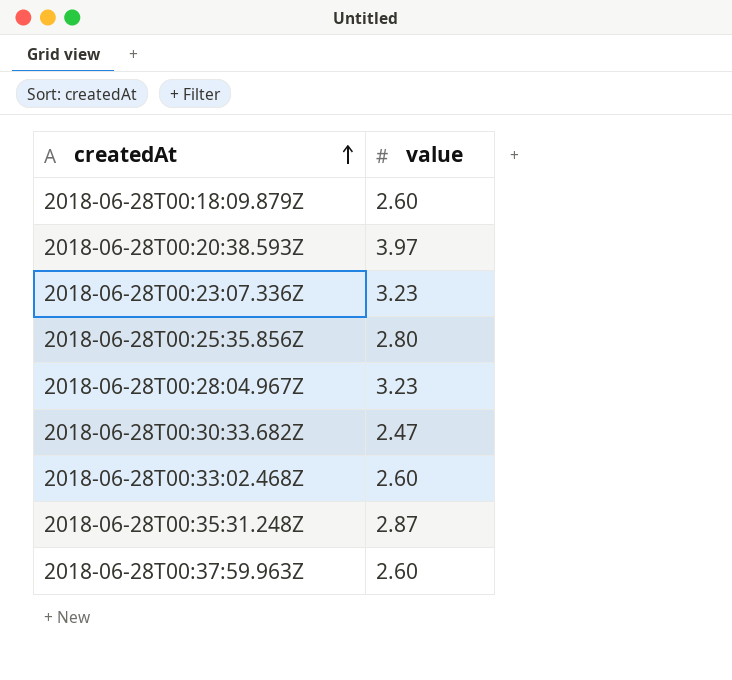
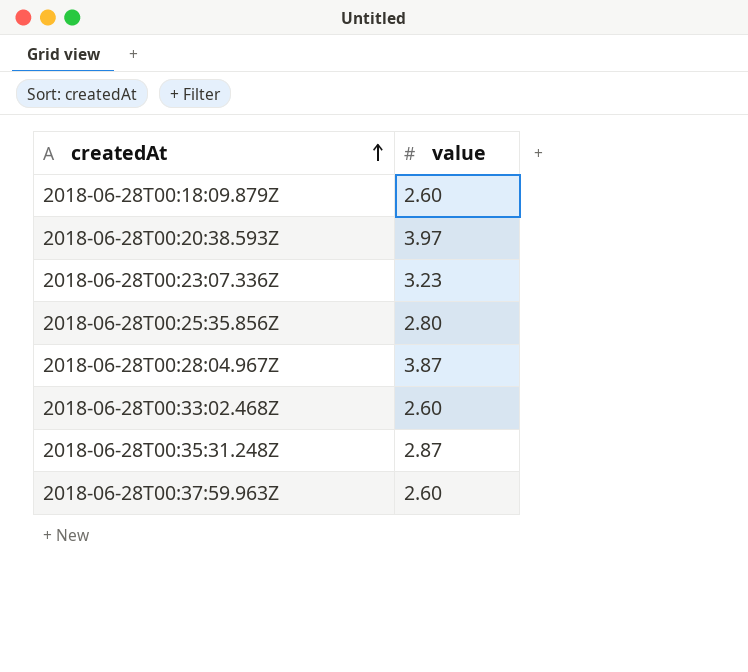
row 2018-06-28T00:30:33.682Z: 2.47 -> none
2018-06-28T00:28:04.967Z | value: 3.23 -> 3.87

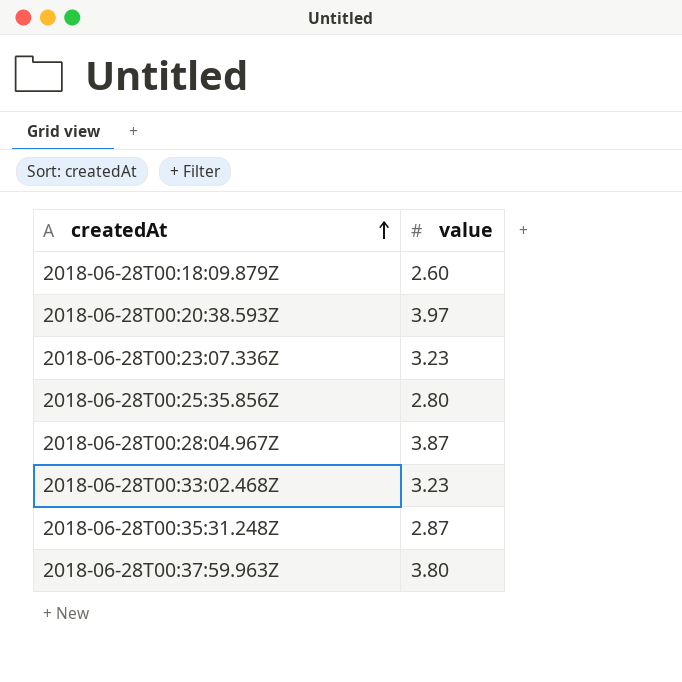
2018-06-28T00:33:02.468Z | value: 2.60 -> 3.23
2018-06-28T00:37:59.963Z | value: 2.60 -> 3.80

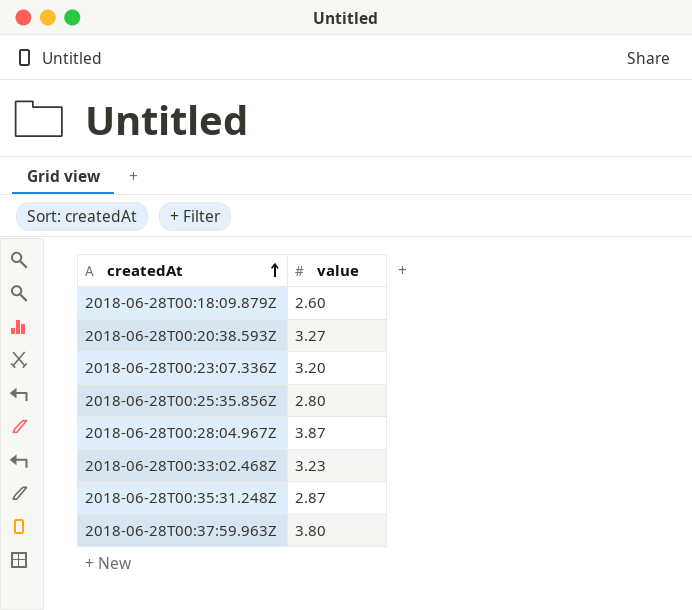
2018-06-28T00:20:38.593Z | value: 3.97 -> 3.27
2018-06-28T00:23:07.336Z | value: 3.23 -> 3.20

